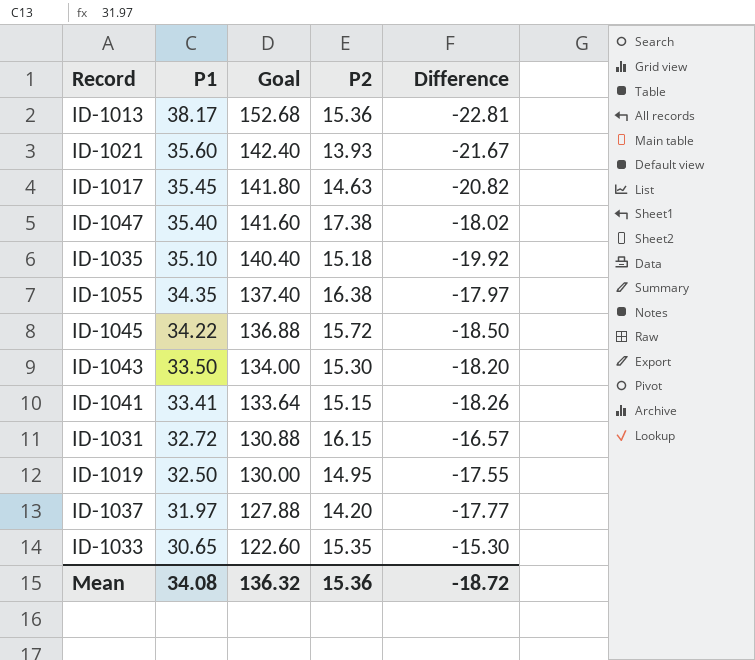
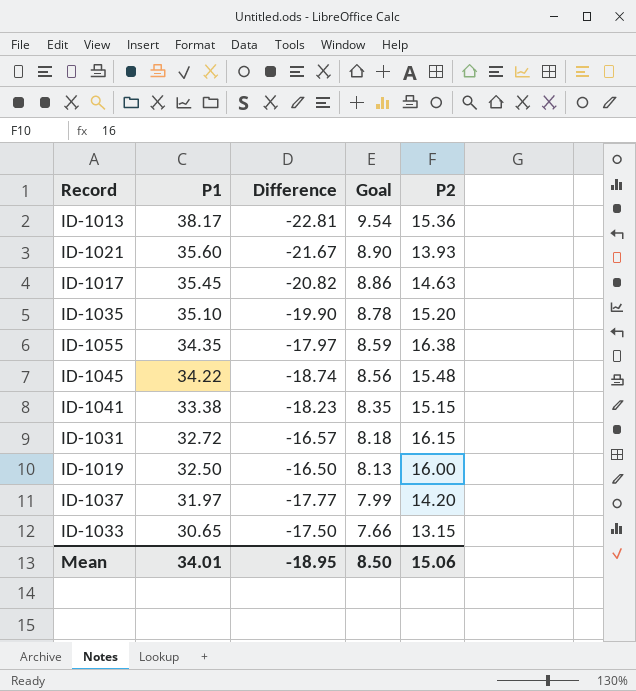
column Difference | position: 5 -> 3
column Goal | formula: [P1] * 4 -> [P1] * 0.25
row ID-1047: 35.40 | 141.60 | 17.38 | -18.02 -> none
row ID-1043: 33.50 | 134.00 | 15.30 | -18.20 -> none
ID-1035 | Difference: -19.92 -> -19.90
ID-1035 | P2: 15.18 -> 15.20
ID-1045 | Difference: -18.50 -> -18.74
ID-1045 | P2: 15.72 -> 15.48
ID-1041 | P1: 33.41 -> 33.38
ID-1041 | Difference: -18.26 -> -18.23
ID-1019 | Difference: -17.55 -> -16.50
ID-1019 | P2: 14.95 -> 16.00
ID-1033 | Difference: -15.30 -> -17.50
ID-1033 | P2: 15.35 -> 13.15
Mean | P1: 34.08 -> 34.01
Mean | Difference: -18.72 -> -18.95
Mean | Goal: 136.32 -> 8.50
Mean | P2: 15.36 -> 15.06

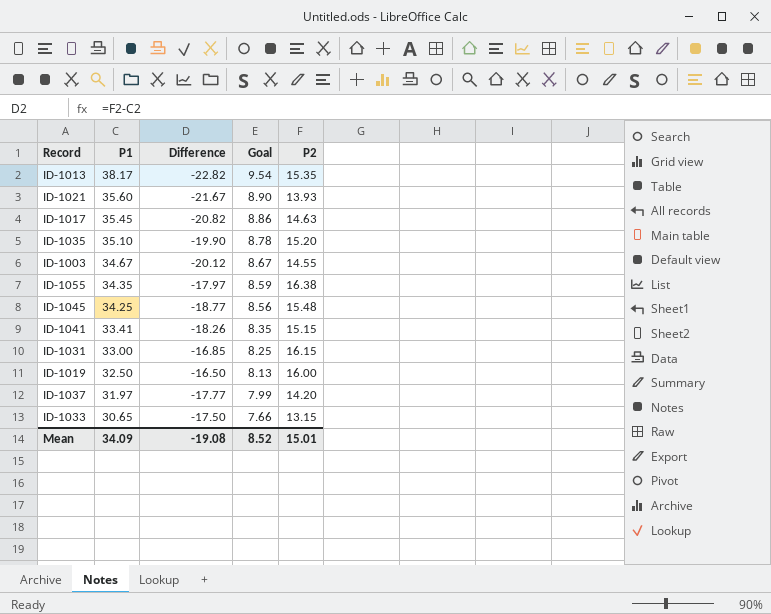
ID-1013 | Difference: -22.81 -> -22.82
ID-1013 | P2: 15.36 -> 15.35
row ID-1003: none -> 34.67 | -20.12 | 8.67 | 14.55
ID-1045 | P1: 34.22 -> 34.25
ID-1045 | Difference: -18.74 -> -18.77
ID-1041 | P1: 33.38 -> 33.41
ID-1041 | Difference: -18.23 -> -18.26
ID-1031 | P1: 32.72 -> 33.00
ID-1031 | Difference: -16.57 -> -16.85
ID-1031 | Goal: 8.18 -> 8.25
Mean | P1: 34.01 -> 34.09
Mean | Difference: -18.95 -> -19.08
Mean | Goal: 8.50 -> 8.52
Mean | P2: 15.06 -> 15.01

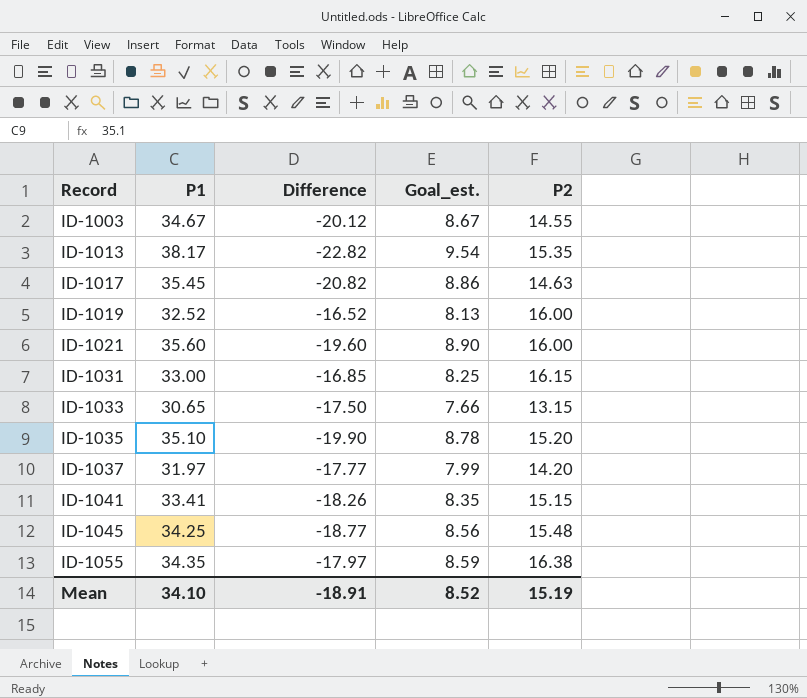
row order: P1 descending -> Record ascending
column name: Goal -> Goal_est.
ID-1019 | P1: 32.50 -> 32.52
ID-1019 | Difference: -16.50 -> -16.52
ID-1021 | Difference: -21.67 -> -19.60
ID-1021 | P2: 13.93 -> 16.00
Mean | P1: 34.09 -> 34.10
Mean | Difference: -19.08 -> -18.91
Mean | P2: 15.01 -> 15.19

